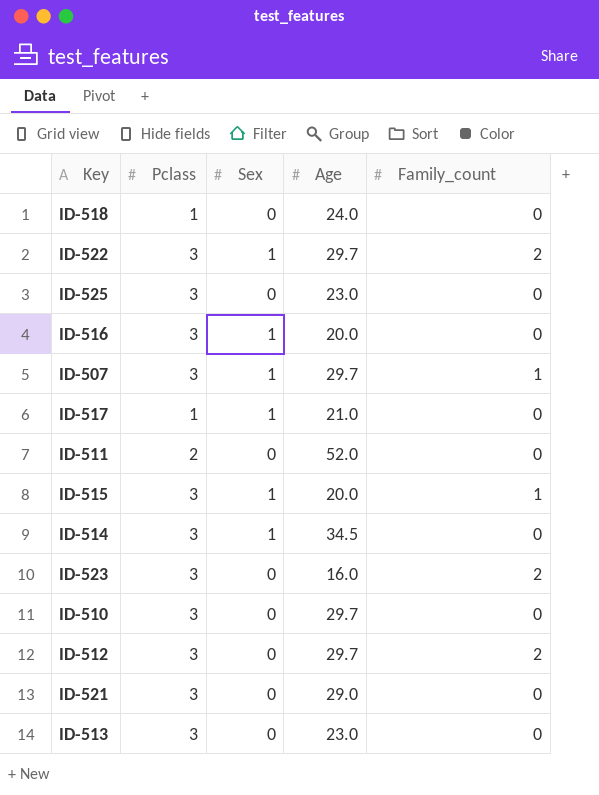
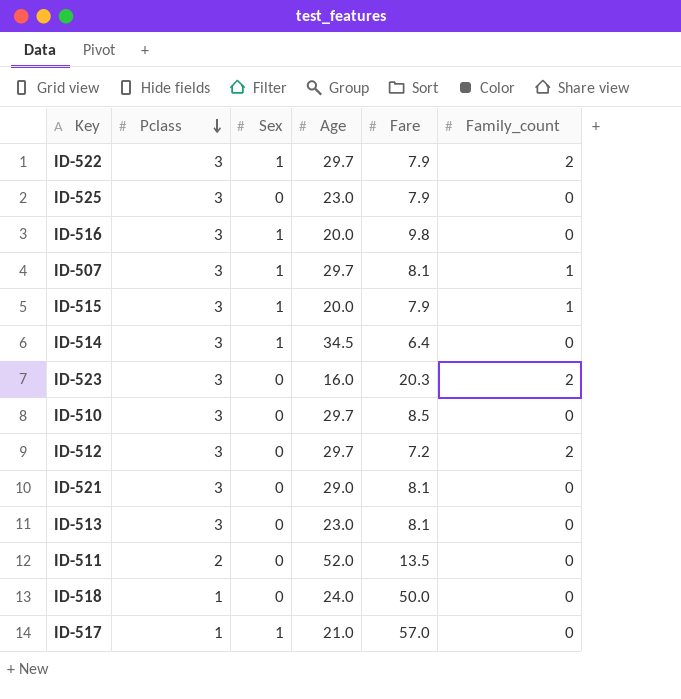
row order: none -> Pclass descending
column Fare | position: none -> 5

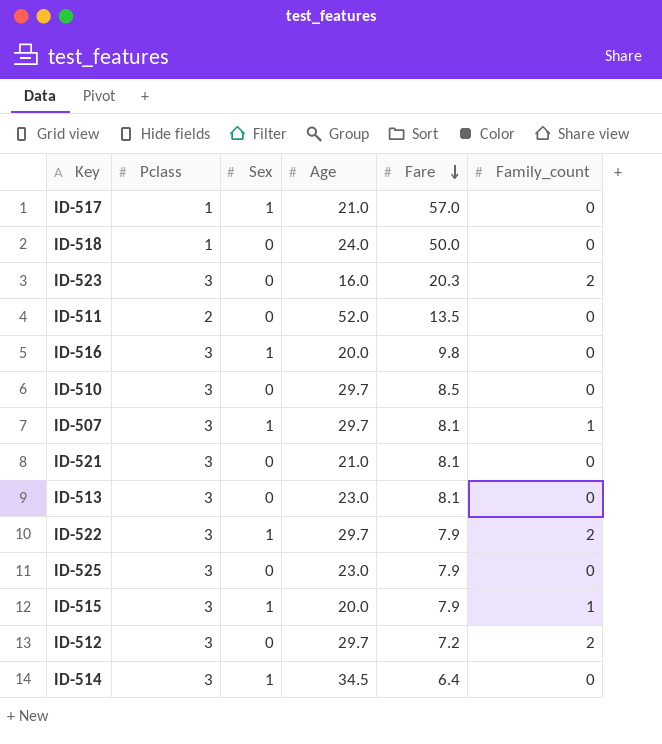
row order: Pclass descending -> Fare descending
ID-521 | Age: 29.0 -> 21.0

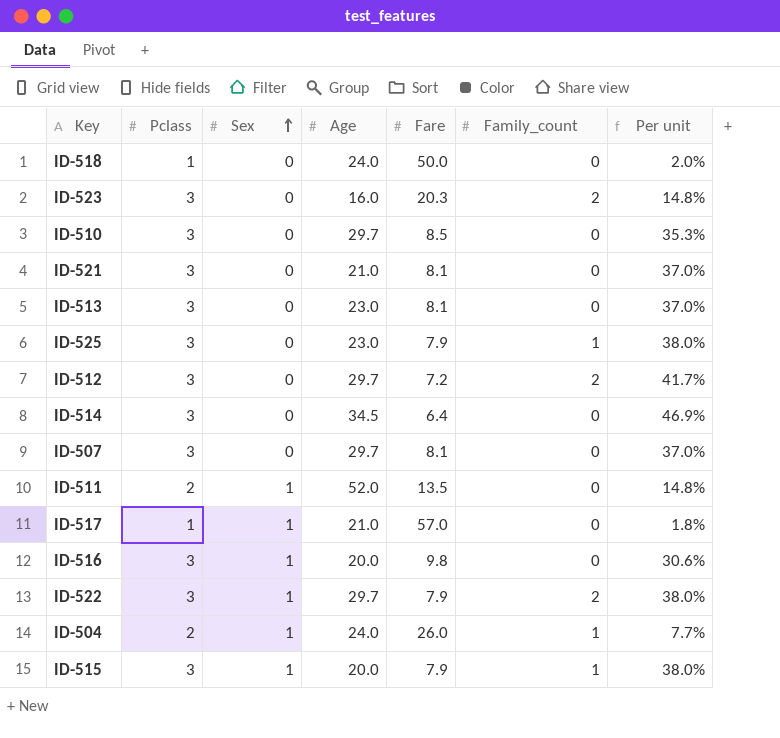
row order: Fare descending -> Sex ascending
column Per unit | formula: none -> [Pclass] / [Fare]
ID-525 | Family_count: 0 -> 1
ID-514 | Sex: 1 -> 0
ID-507 | Sex: 1 -> 0
ID-507 | Family_count: 1 -> 0
ID-511 | Sex: 0 -> 1
row ID-504: none -> 2 | 1 | 24.0 | 26.0 | 1 | 7.7%

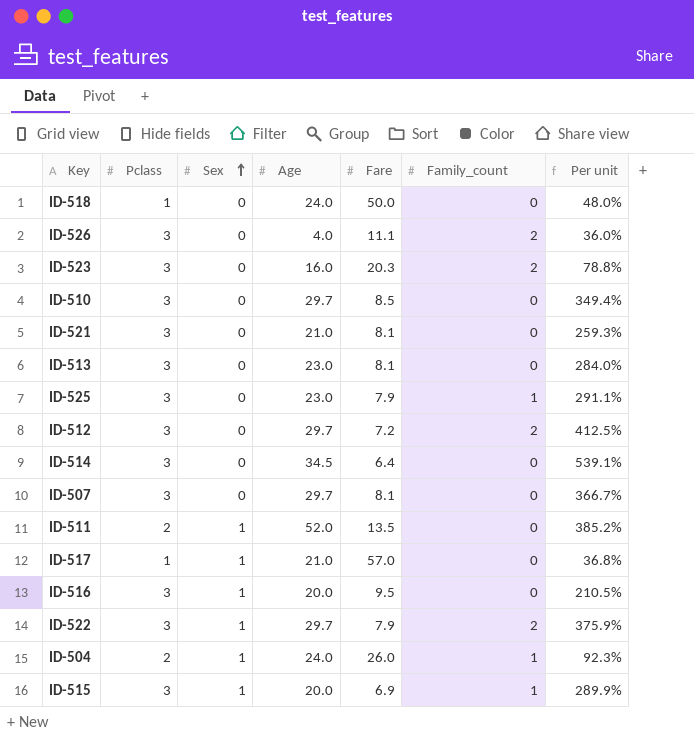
column Per unit | formula: [Pclass] / [Fare] -> [Age] / [Fare]
row ID-526: none -> 3 | 0 | 4.0 | 11.1 | 2 | 36.0%
ID-516 | Fare: 9.8 -> 9.5
ID-515 | Fare: 7.9 -> 6.9

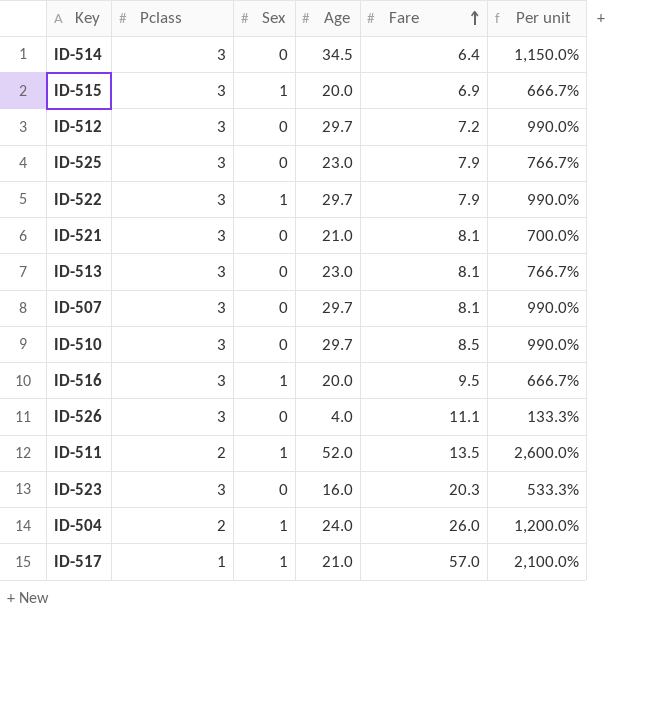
row order: Sex ascending -> Fare ascending
column Family_count | position: 6 -> none
column Per unit | formula: [Age] / [Fare] -> [Age] / [Pclass]
row ID-518: 1 | 0 | 24.0 | 50.0 | 0 | 48.0% -> none

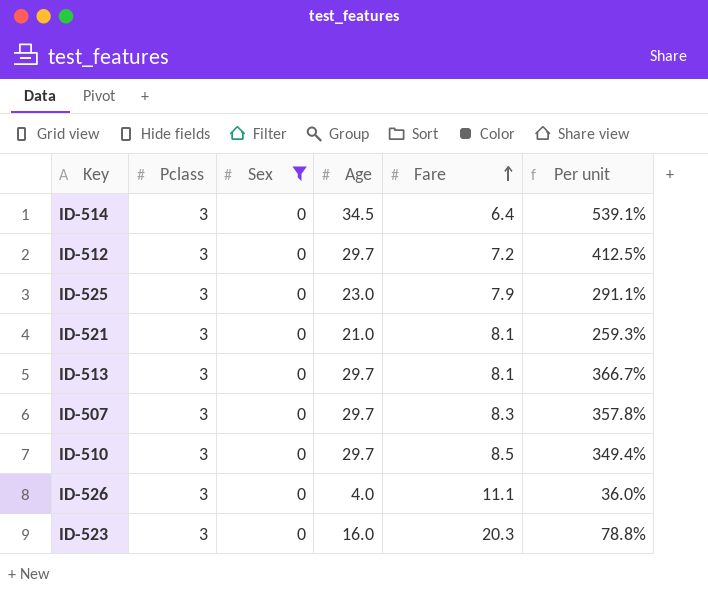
filter: none -> Sex = 0
column Per unit | formula: [Age] / [Pclass] -> [Age] / [Fare]
ID-513 | Age: 23.0 -> 29.7
ID-507 | Fare: 8.1 -> 8.3

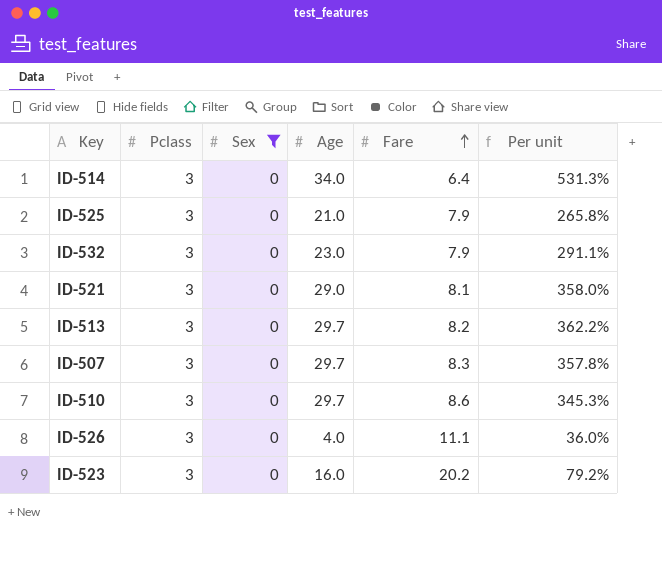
row ID-512: 3 | 0 | 29.7 | 7.2 | 412.5% -> none
ID-514 | Age: 34.5 -> 34.0
ID-514 | Per unit: 539.1% -> 531.3%
ID-525 | Age: 23.0 -> 21.0
ID-525 | Per unit: 291.1% -> 265.8%
row ID-532: none -> 3 | 0 | 23.0 | 7.9 | 291.1%
ID-521 | Age: 21.0 -> 29.0
ID-521 | Per unit: 259.3% -> 358.0%
ID-513 | Fare: 8.1 -> 8.2
ID-513 | Per unit: 366.7% -> 362.2%
ID-510 | Fare: 8.5 -> 8.6
ID-510 | Per unit: 349.4% -> 345.3%
ID-523 | Fare: 20.3 -> 20.2
ID-523 | Per unit: 78.8% -> 79.2%

